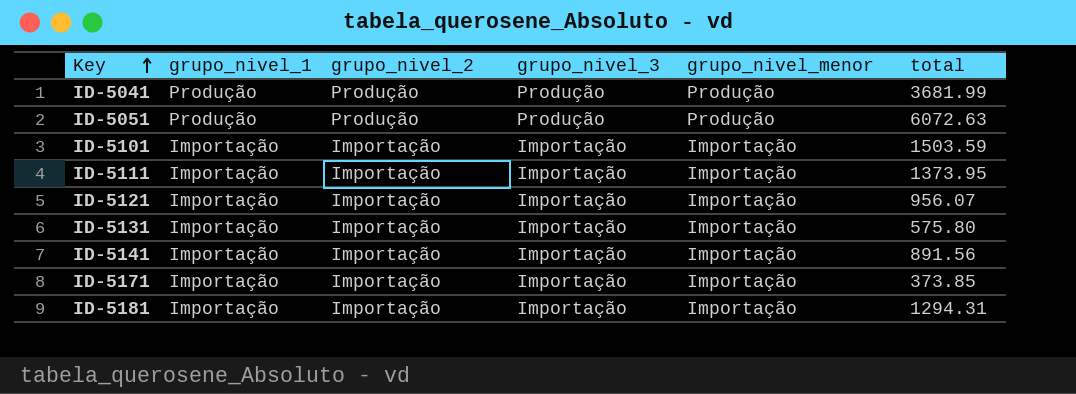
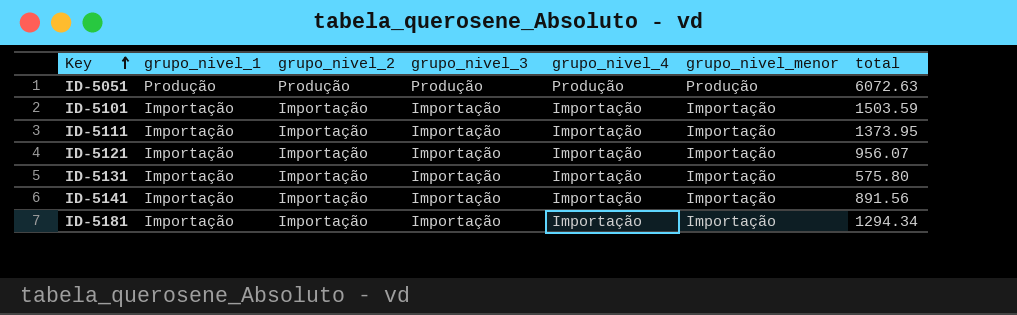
column grupo_nivel_4 | position: none -> 5
row ID-5041: Produção | Produção | Produção | Produção | 3681.99 -> none
row ID-5171: Importação | Importação | Importação | Importação | 373.85 -> none
ID-5181 | total: 1294.31 -> 1294.34

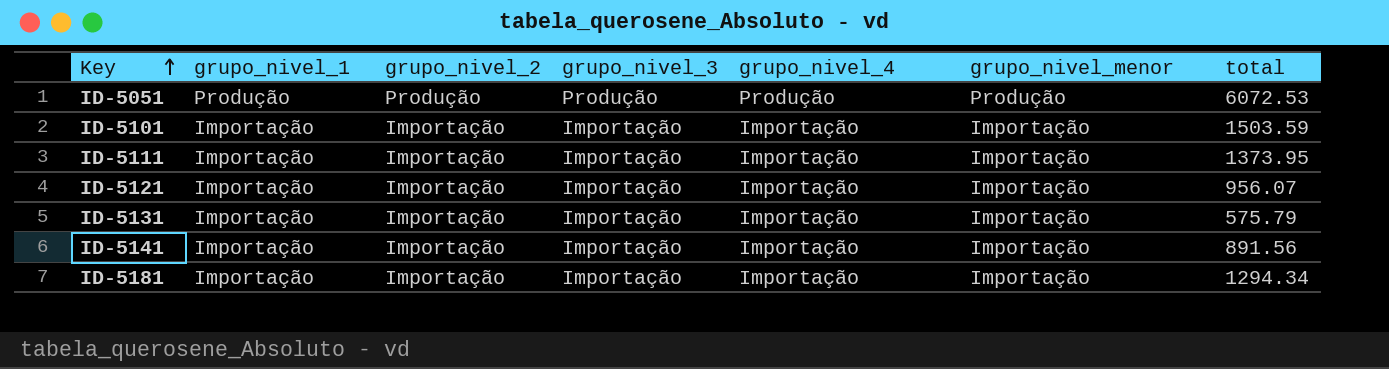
ID-5051 | total: 6072.63 -> 6072.53
ID-5131 | total: 575.80 -> 575.79

